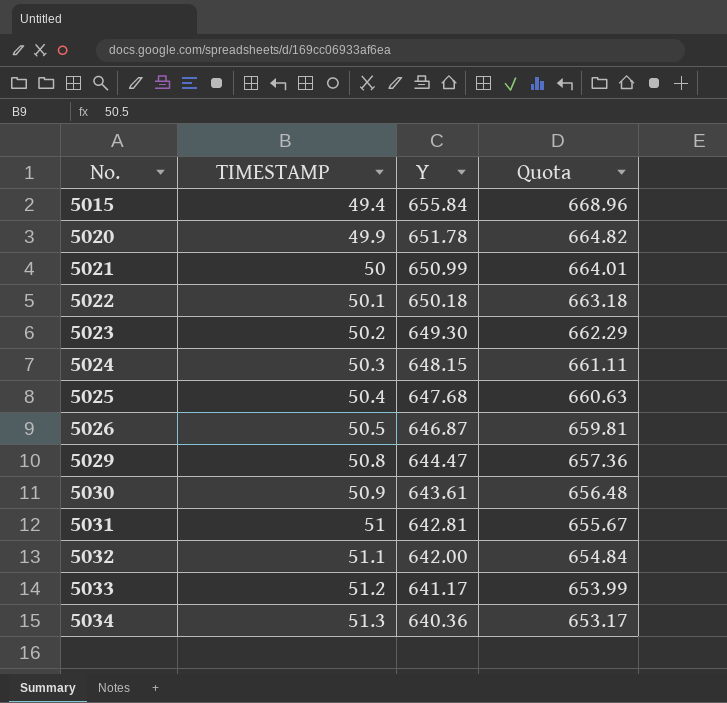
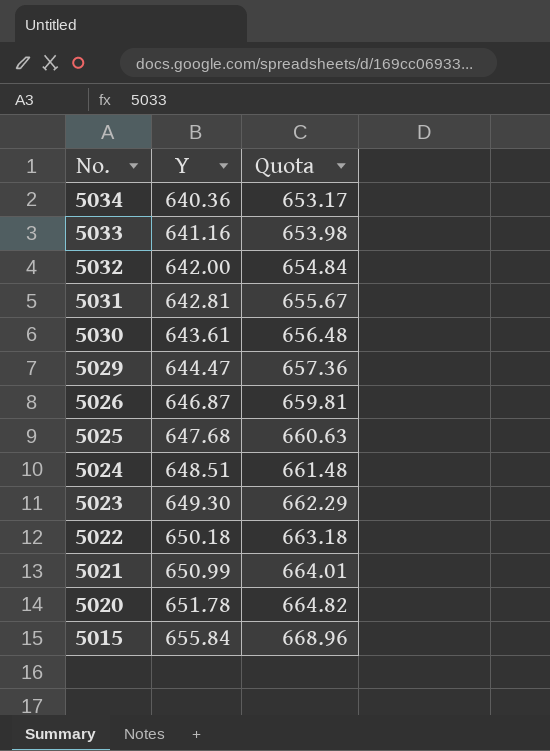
row order: No. ascending -> No. descending
column TIMESTAMP | position: 2 -> none
5033 | Y: 641.17 -> 641.16
5033 | Quota: 653.99 -> 653.98
5024 | Y: 648.15 -> 648.51
5024 | Quota: 661.11 -> 661.48

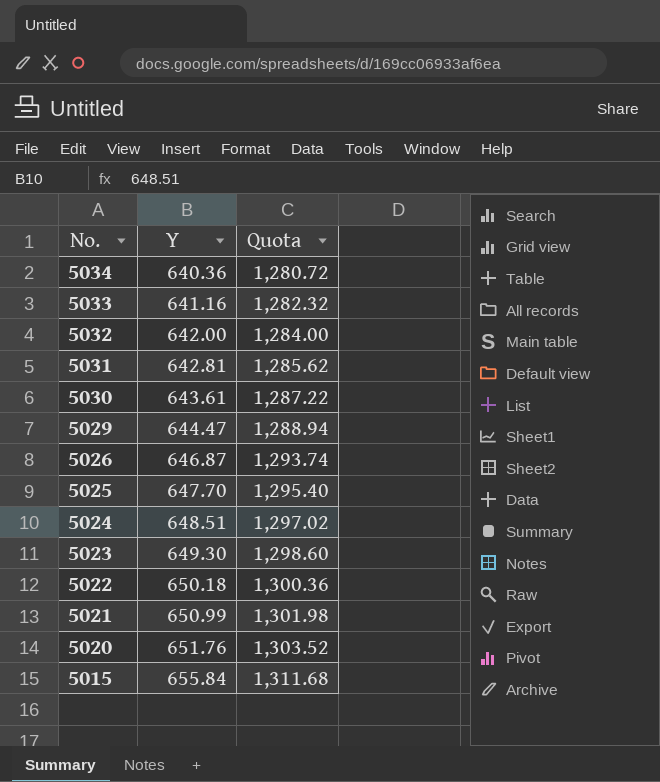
column Quota | formula: [Y] * 1.02 -> [Y] * 2
5025 | Y: 647.68 -> 647.70
5020 | Y: 651.78 -> 651.76

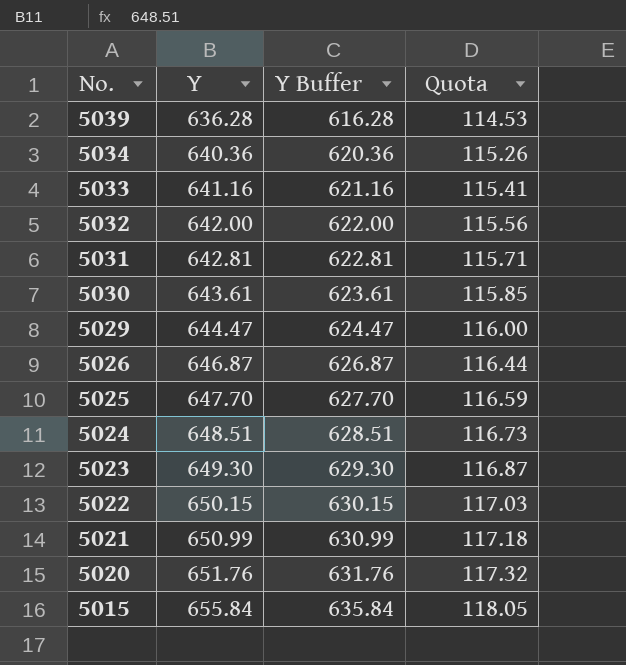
column Y Buffer | formula: none -> [Y] - 20
column Quota | formula: [Y] * 2 -> [Y] * 0.18
row 5039: none -> 636.28 | 616.28 | 114.53
5022 | Y: 650.18 -> 650.15

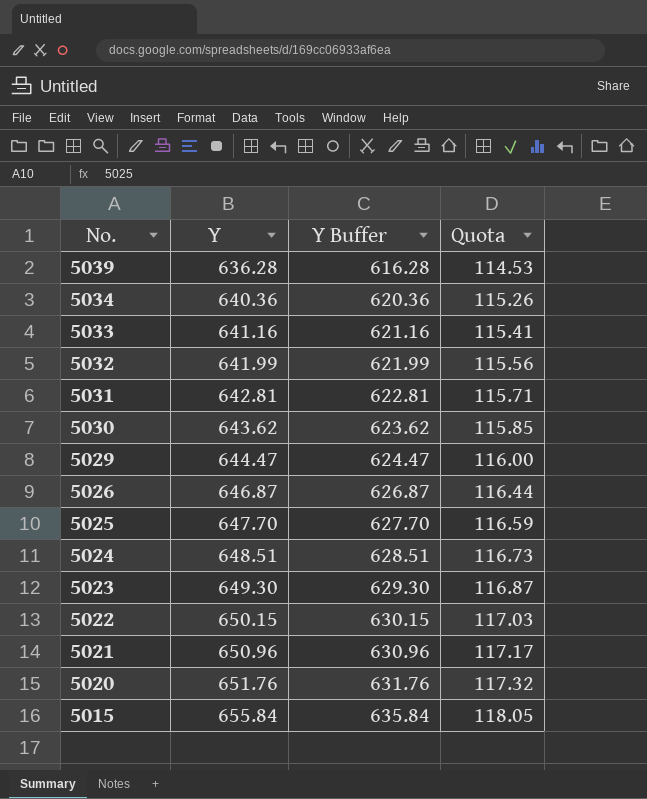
5032 | Y: 642.00 -> 641.99
5032 | Y Buffer: 622.00 -> 621.99
5030 | Y: 643.61 -> 643.62
5030 | Y Buffer: 623.61 -> 623.62
5021 | Y: 650.99 -> 650.96
5021 | Y Buffer: 630.99 -> 630.96
5021 | Quota: 117.18 -> 117.17

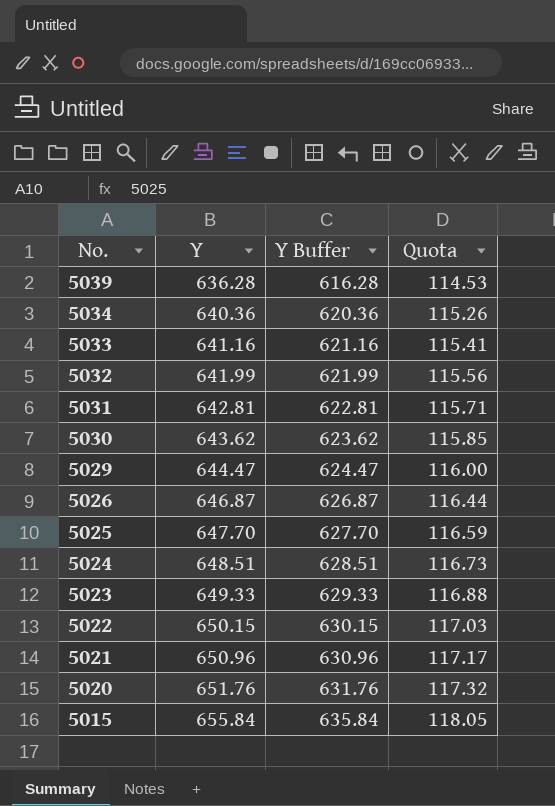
5023 | Y: 649.30 -> 649.33
5023 | Y Buffer: 629.30 -> 629.33
5023 | Quota: 116.87 -> 116.88

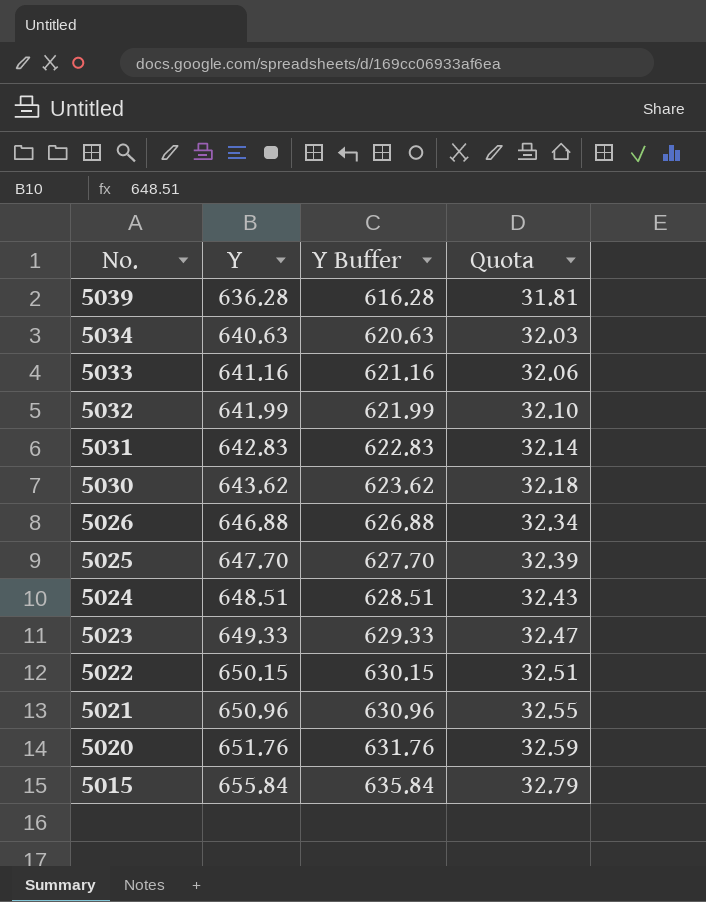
column Quota | formula: [Y] * 0.18 -> [Y] * 0.05
row 5029: 644.47 | 624.47 | 116.00 -> none
5034 | Y: 640.36 -> 640.63
5034 | Y Buffer: 620.36 -> 620.63
5031 | Y: 642.81 -> 642.83
5031 | Y Buffer: 622.81 -> 622.83
5026 | Y: 646.87 -> 646.88
5026 | Y Buffer: 626.87 -> 626.88

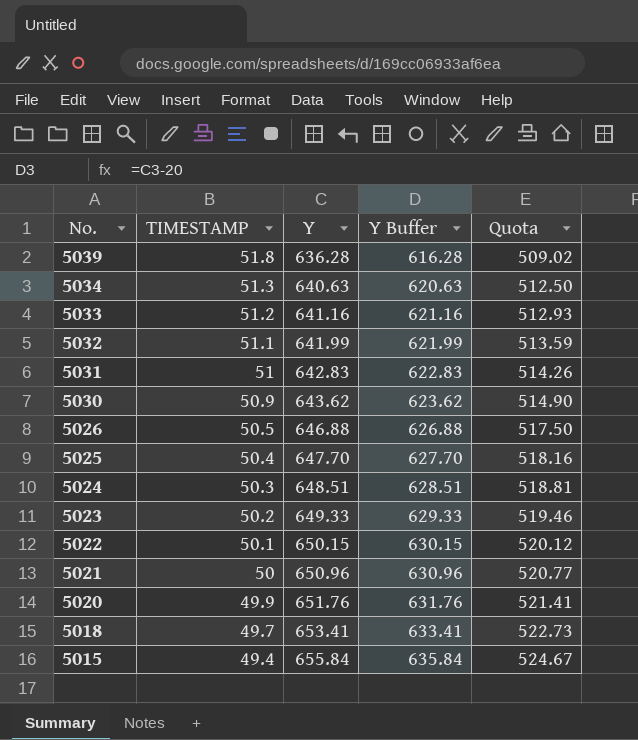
column TIMESTAMP | position: none -> 2
column Quota | formula: [Y] * 0.05 -> [Y] * 0.8
row 5018: none -> 49.7 | 653.41 | 633.41 | 522.73

